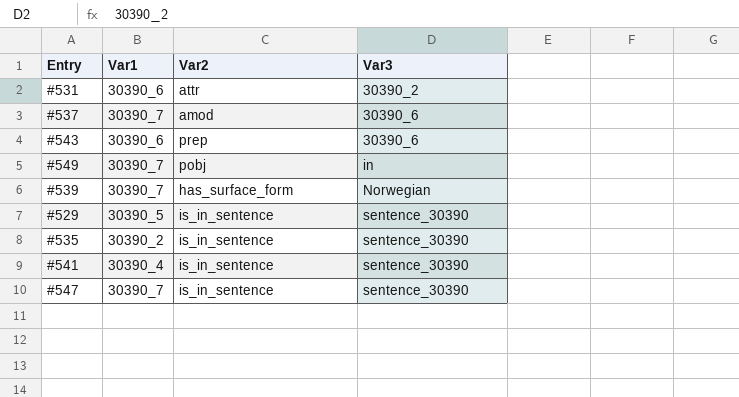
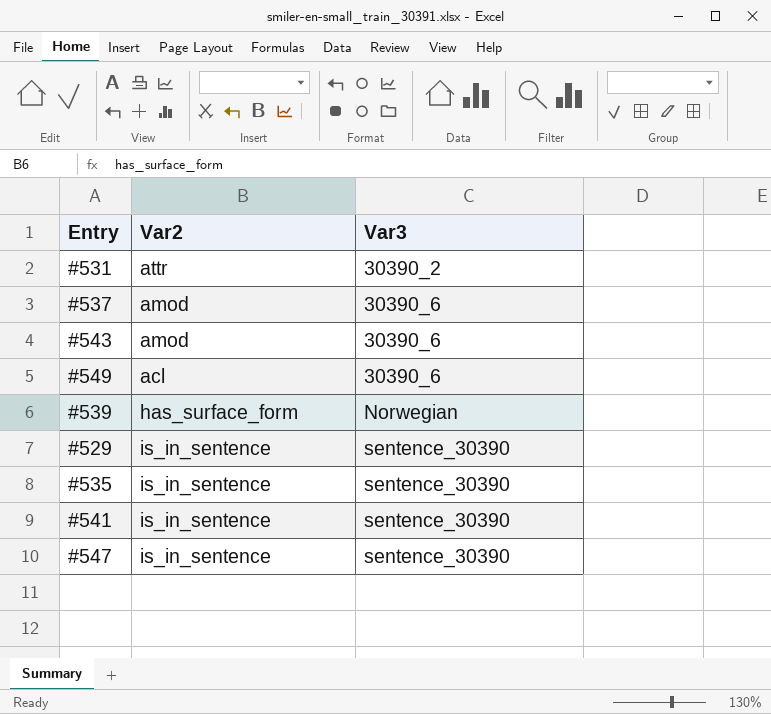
column Var1 | position: 2 -> none
#543 | Var2: prep -> amod
#549 | Var2: pobj -> acl
#549 | Var3: in -> 30390_6

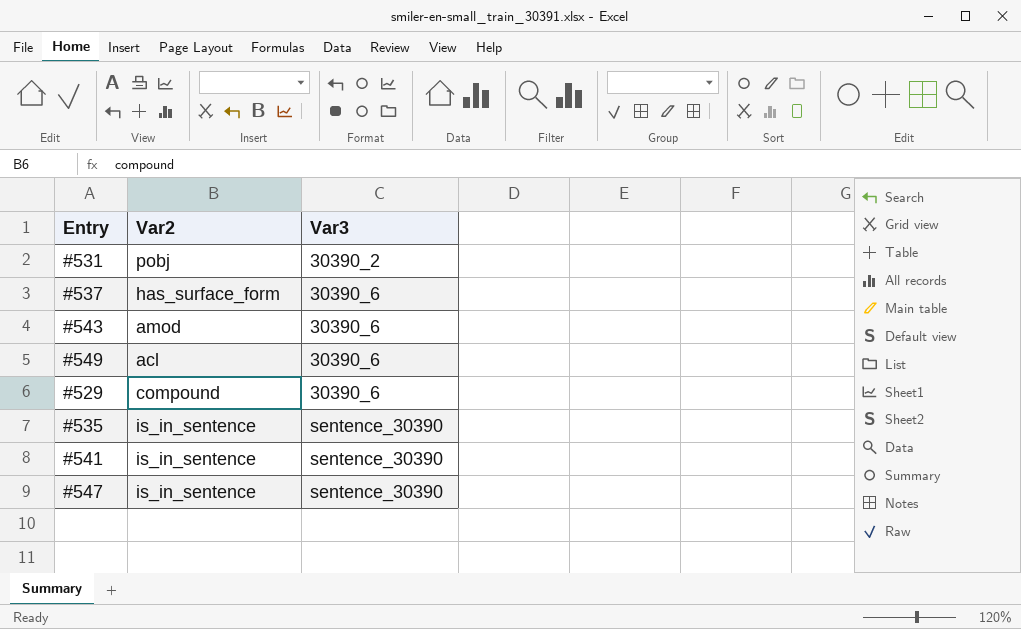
row #539: has_surface_form | Norwegian -> none
#531 | Var2: attr -> pobj
#537 | Var2: amod -> has_surface_form
#529 | Var2: is_in_sentence -> compound
#529 | Var3: sentence_30390 -> 30390_6

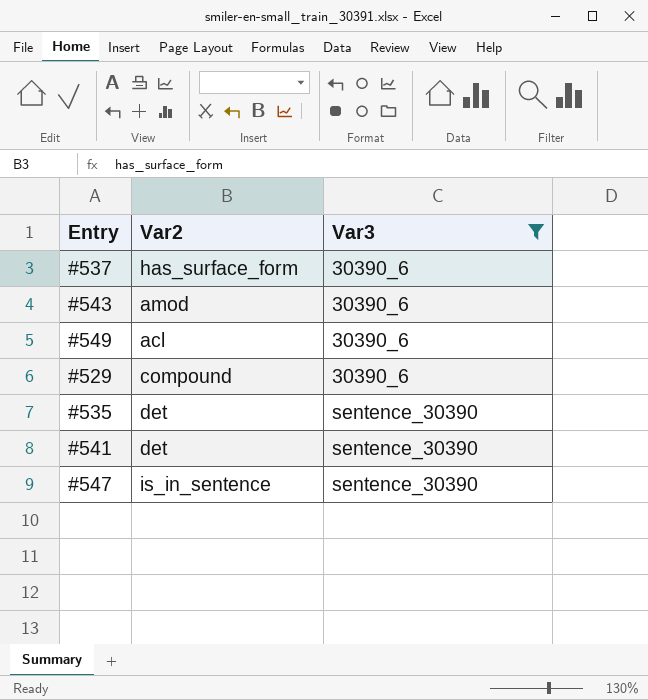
filter: none -> Var3 != 30390_2
#535 | Var2: is_in_sentence -> det
#541 | Var2: is_in_sentence -> det

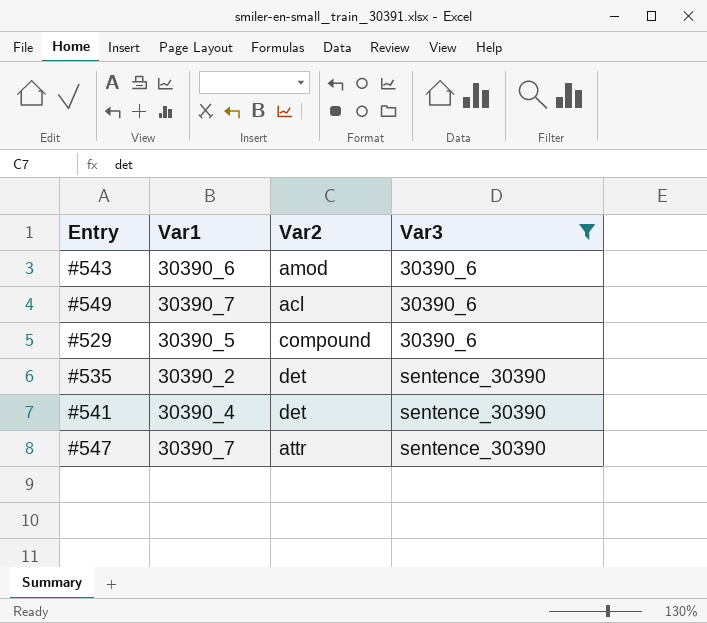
column Var1 | position: none -> 2
row #537: has_surface_form | 30390_6 -> none
#547 | Var2: is_in_sentence -> attr

